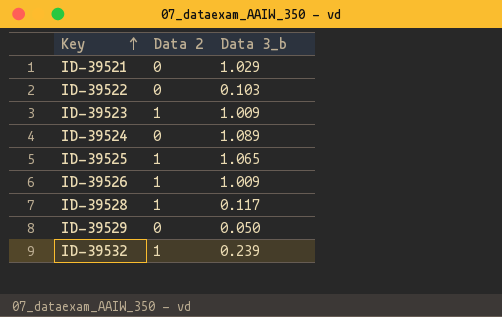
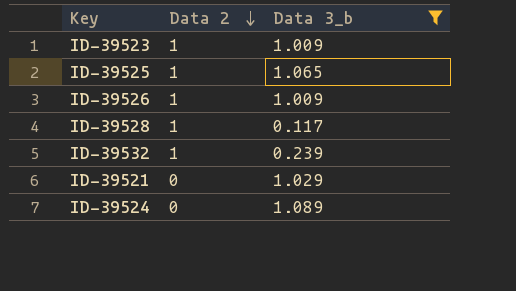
filter: none -> Data 3_b >= 0.117
row order: Key ascending -> Data 2 descending

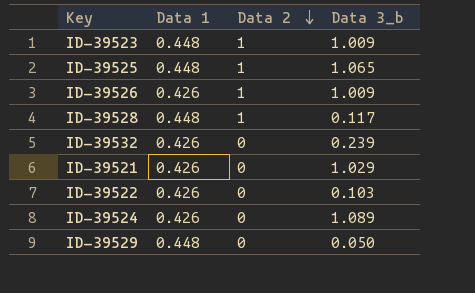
filter: Data 3_b >= 0.117 -> none
column Data 1 | position: none -> 2
ID-39532 | Data 2: 1 -> 0

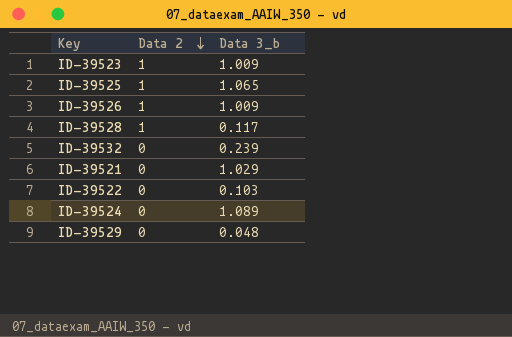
column Data 1 | position: 2 -> none
ID-39529 | Data 3_b: 0.050 -> 0.048

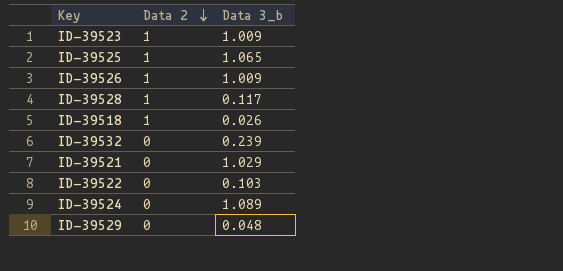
row ID-39518: none -> 1 | 0.026

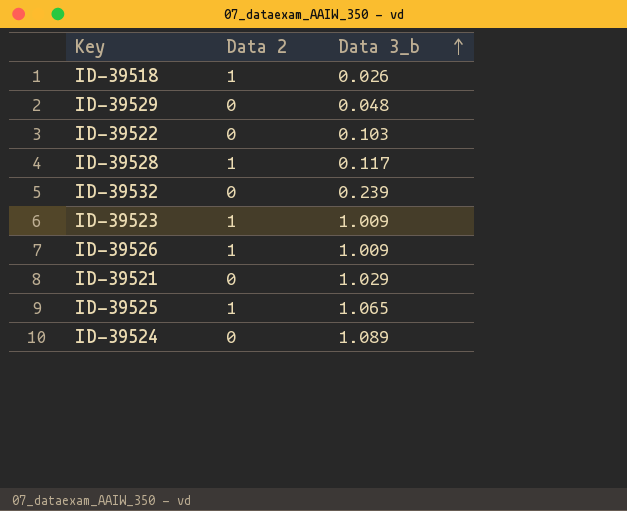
row order: Data 2 descending -> Data 3_b ascending

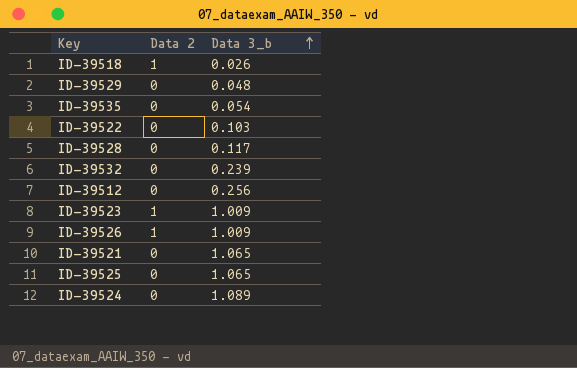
row ID-39535: none -> 0 | 0.054
ID-39528 | Data 2: 1 -> 0
row ID-39512: none -> 0 | 0.256
ID-39521 | Data 3_b: 1.029 -> 1.065
ID-39525 | Data 2: 1 -> 0

